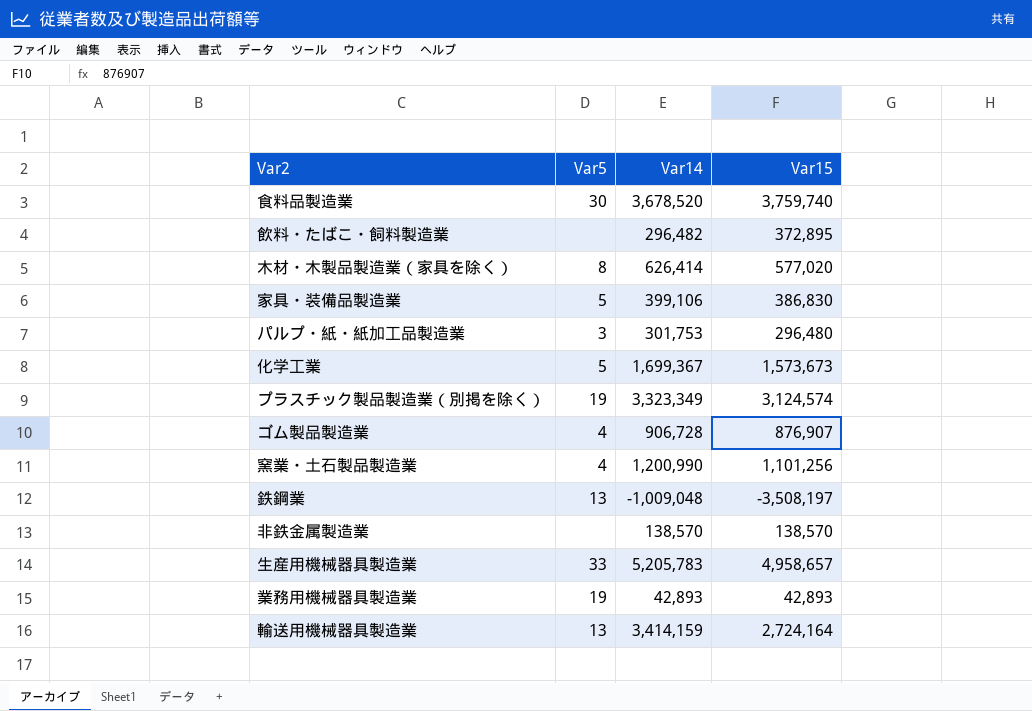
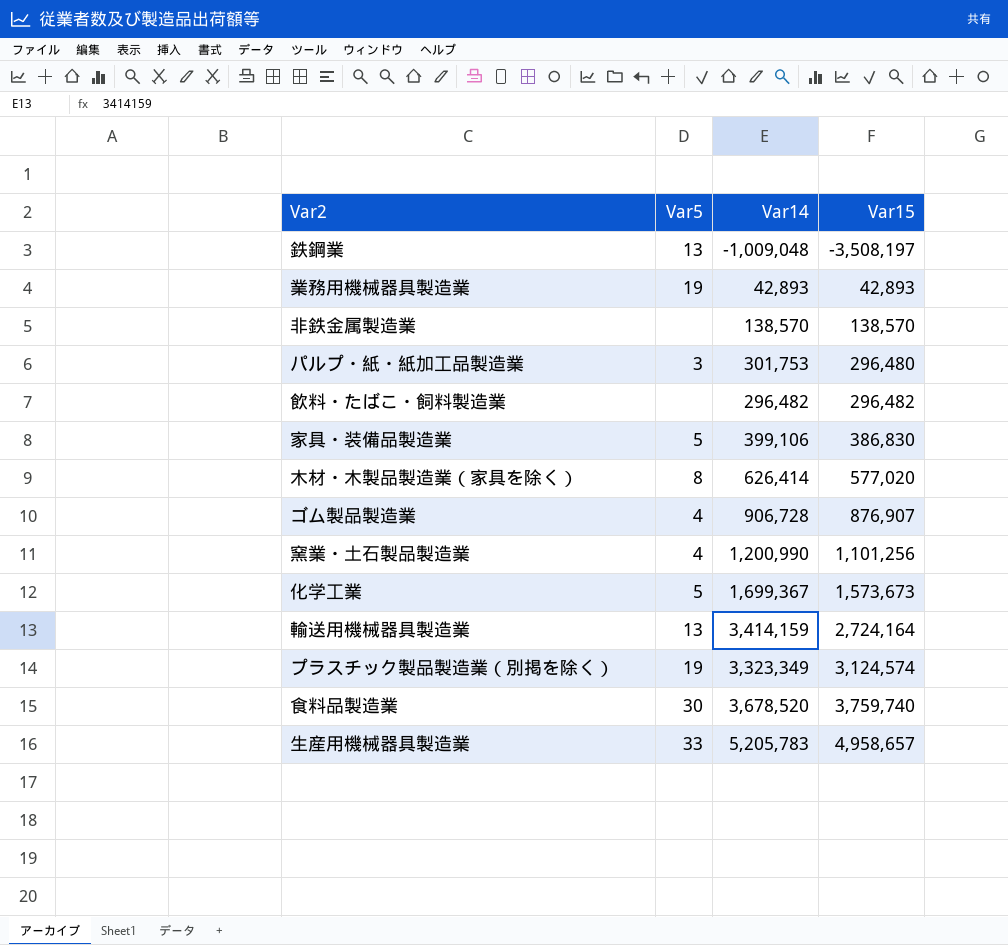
row order: none -> Var15 ascending
飲料・たばこ・飼料製造業 | Var15: 372,895 -> 296,482

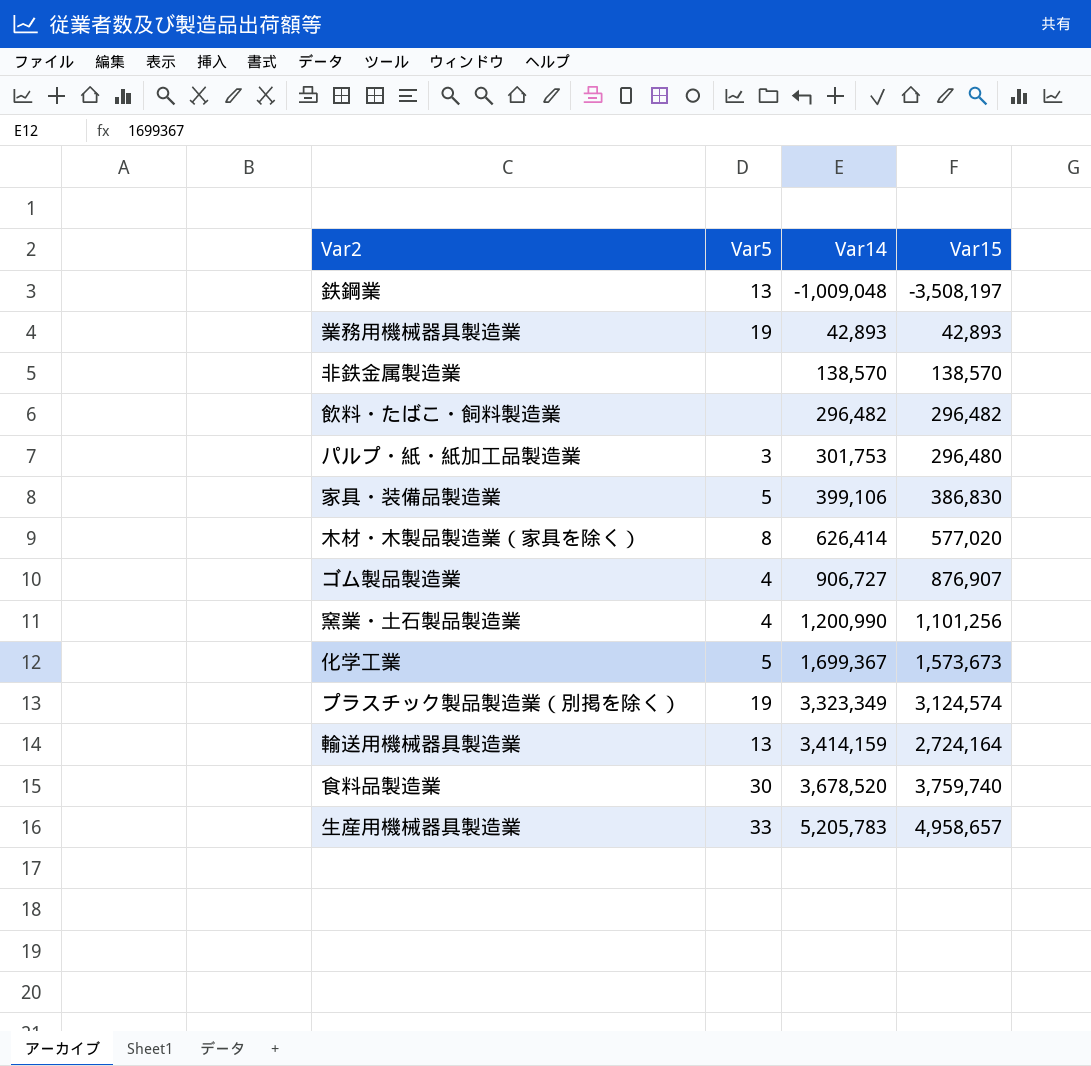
row order: Var15 ascending -> Var14 ascending
ゴム製品製造業 | Var14: 906,728 -> 906,727

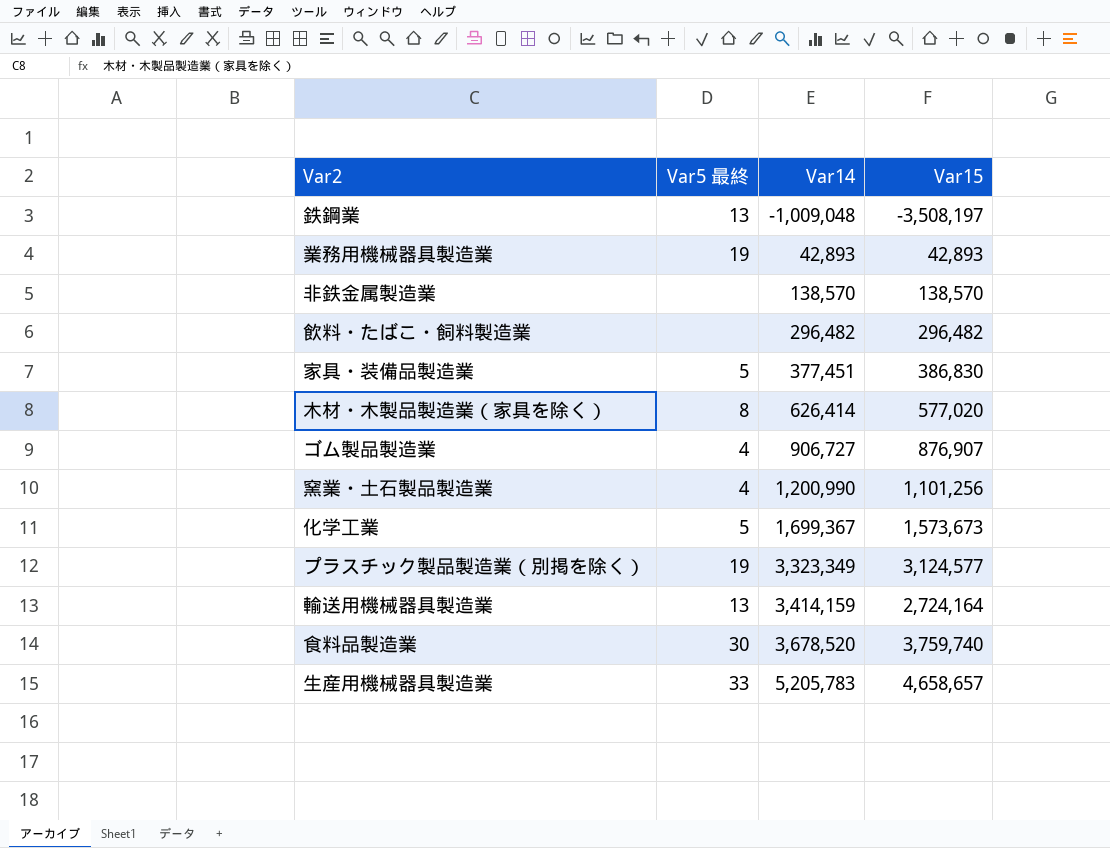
column name: Var5 -> Var5 最終
row パルプ・紙・紙加工品製造業: 3 | 301,753 | 296,480 -> none
家具・装備品製造業 | Var14: 399,106 -> 377,451
プラスチック製品製造業（別掲を除く） | Var15: 3,124,574 -> 3,124,577
生産用機械器具製造業 | Var15: 4,958,657 -> 4,658,657

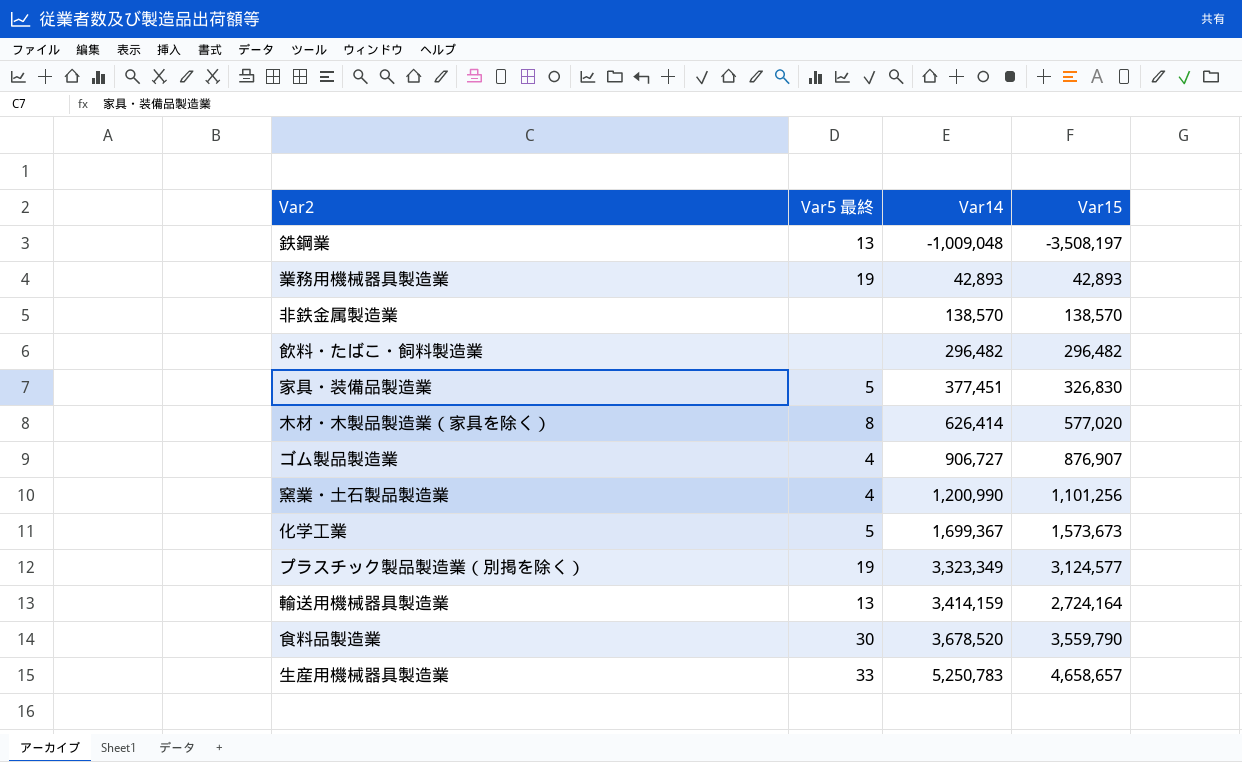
家具・装備品製造業 | Var15: 386,830 -> 326,830
食料品製造業 | Var15: 3,759,740 -> 3,559,790
生産用機械器具製造業 | Var14: 5,205,783 -> 5,250,783

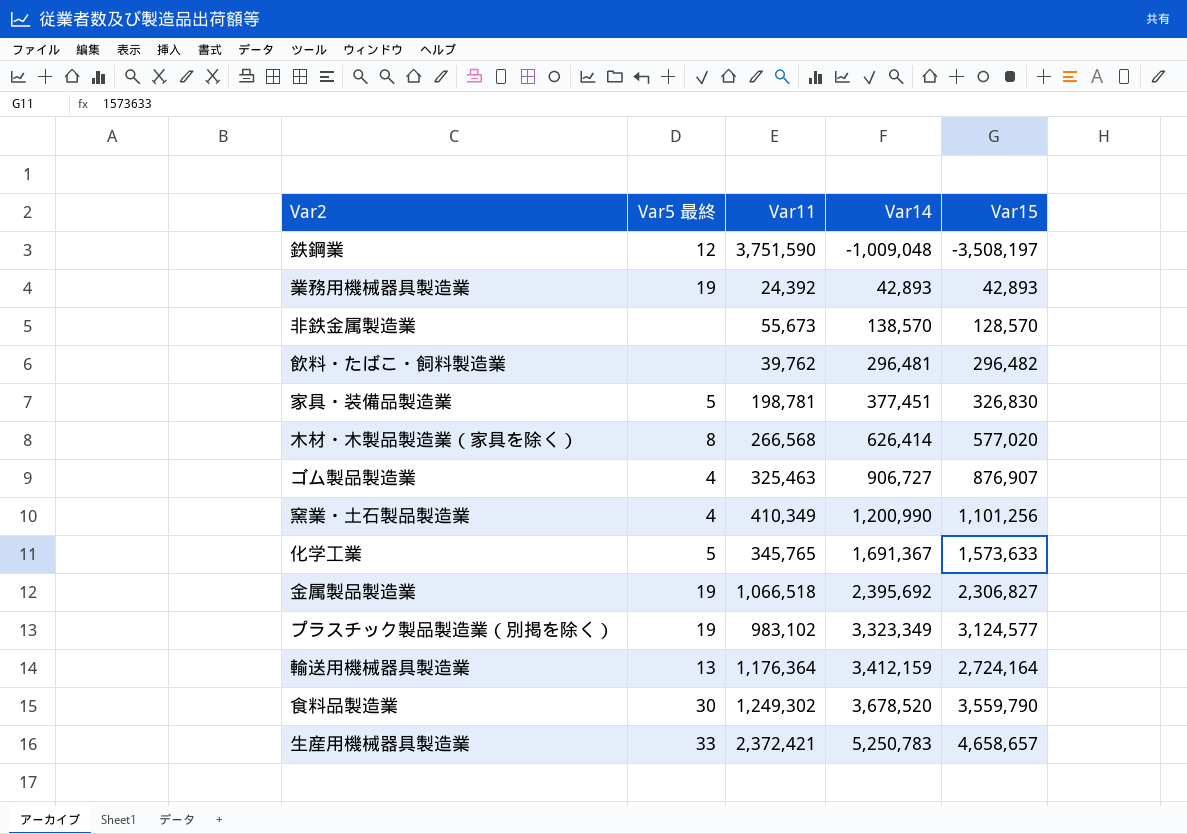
column Var11 | position: none -> 3
鉄鋼業 | Var5 最終: 13 -> 12
非鉄金属製造業 | Var15: 138,570 -> 128,570
飲料・たばこ・飼料製造業 | Var14: 296,482 -> 296,481
化学工業 | Var14: 1,699,367 -> 1,691,367
化学工業 | Var15: 1,573,673 -> 1,573,633
row 金属製品製造業: none -> 19 | 1,066,518 | 2,395,692 | 2,306,827
輸送用機械器具製造業 | Var14: 3,414,159 -> 3,412,159

